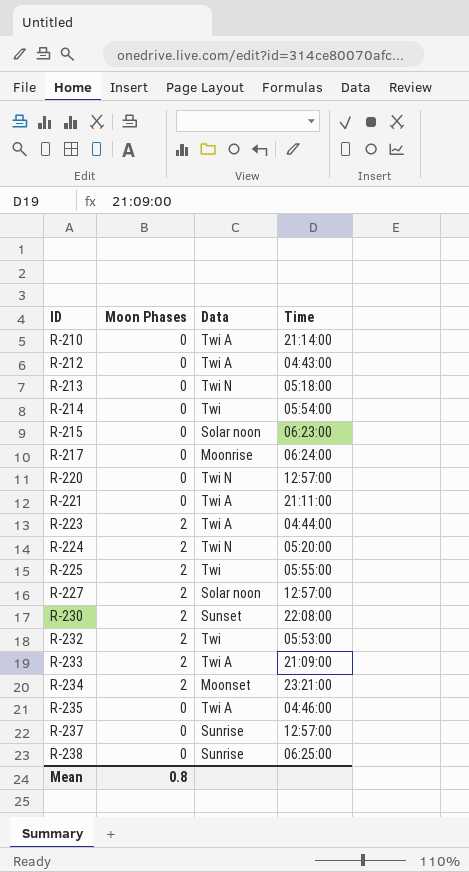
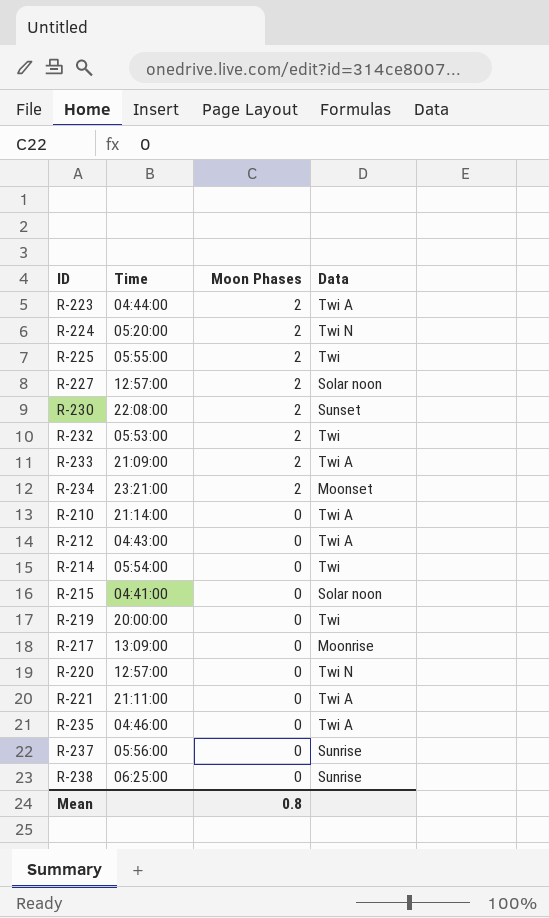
row order: ID ascending -> Moon Phases descending
column Time | position: 4 -> 2
row R-213: 0 | Twi N | 05:18:00 -> none
R-215 | Time: 06:23:00 -> 04:41:00
row R-219: none -> 20:00:00 | 0 | Twi
R-217 | Time: 06:24:00 -> 13:09:00
R-237 | Time: 12:57:00 -> 05:56:00

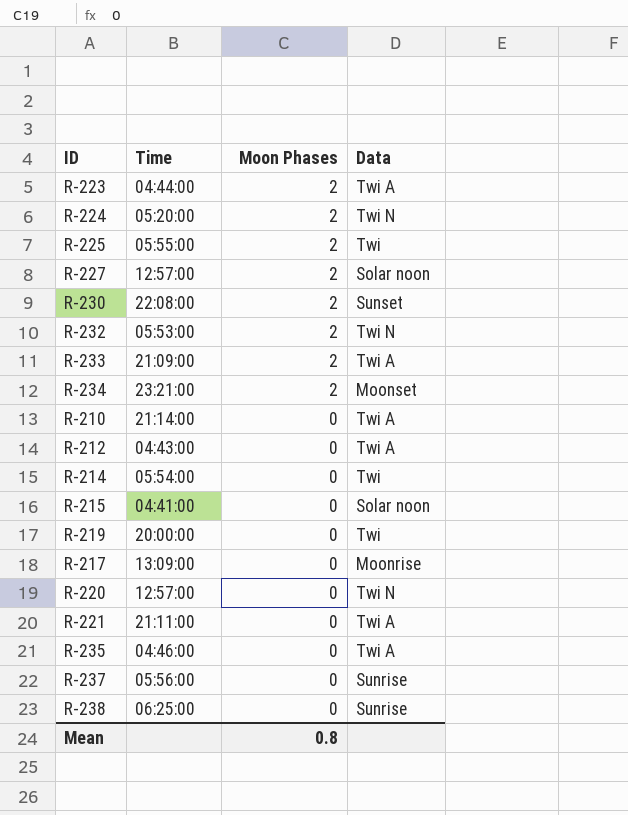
R-232 | Data: Twi -> Twi N

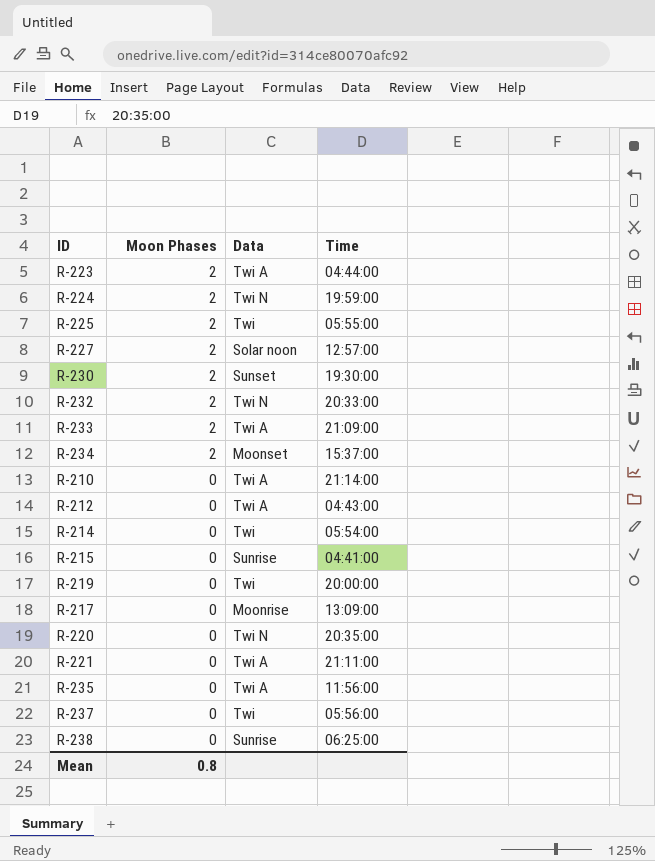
column Time | position: 2 -> 4
R-224 | Time: 05:20:00 -> 19:59:00
R-230 | Time: 22:08:00 -> 19:30:00
R-232 | Time: 05:53:00 -> 20:33:00
R-234 | Time: 23:21:00 -> 15:37:00
R-215 | Data: Solar noon -> Sunrise
R-220 | Time: 12:57:00 -> 20:35:00
R-235 | Time: 04:46:00 -> 11:56:00
R-237 | Data: Sunrise -> Twi

